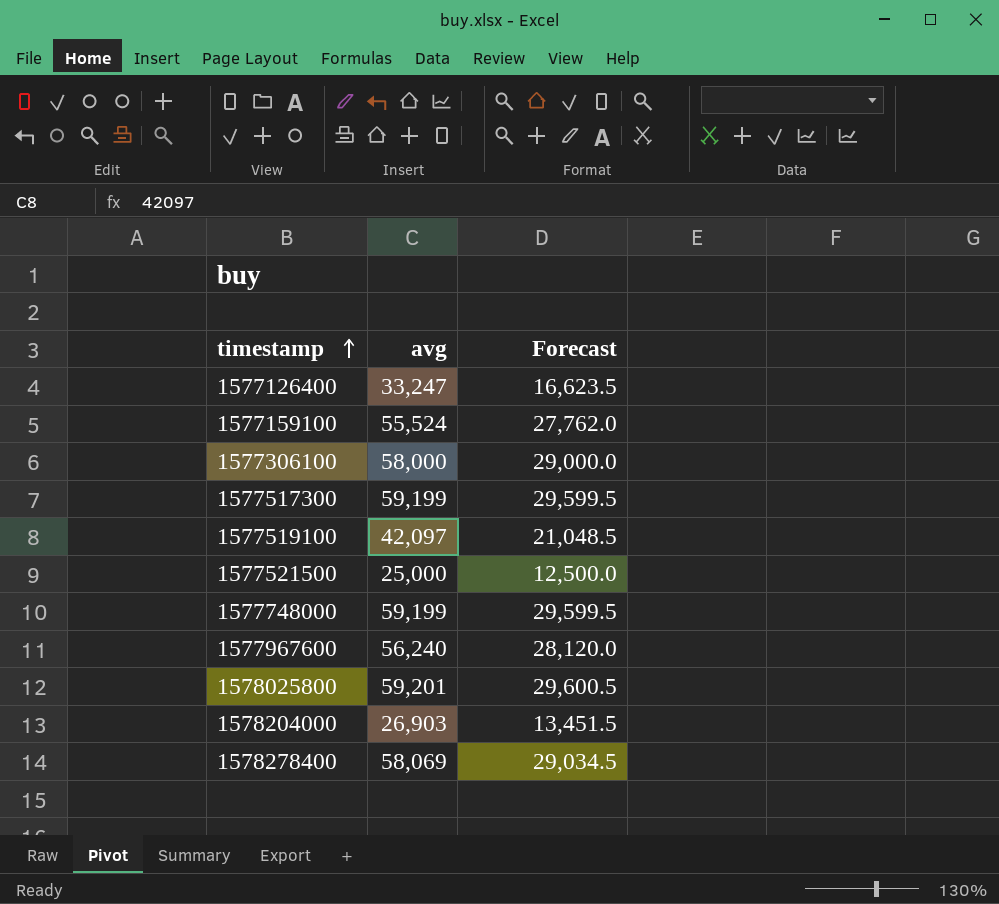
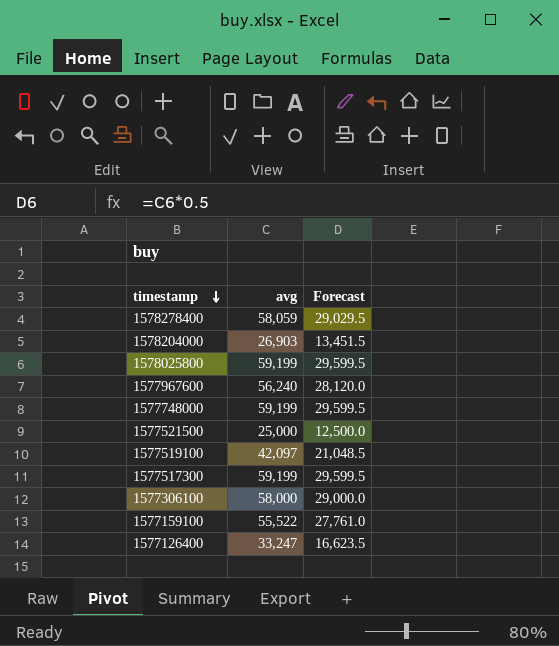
row order: timestamp ascending -> timestamp descending
1578278400 | avg: 58,069 -> 58,059
1578278400 | Forecast: 29,034.5 -> 29,029.5
1578025800 | avg: 59,201 -> 59,199
1578025800 | Forecast: 29,600.5 -> 29,599.5
1577159100 | avg: 55,524 -> 55,522
1577159100 | Forecast: 27,762.0 -> 27,761.0

